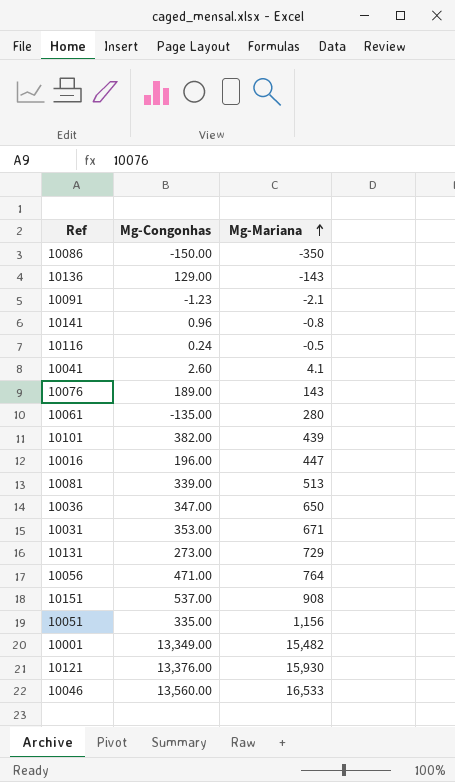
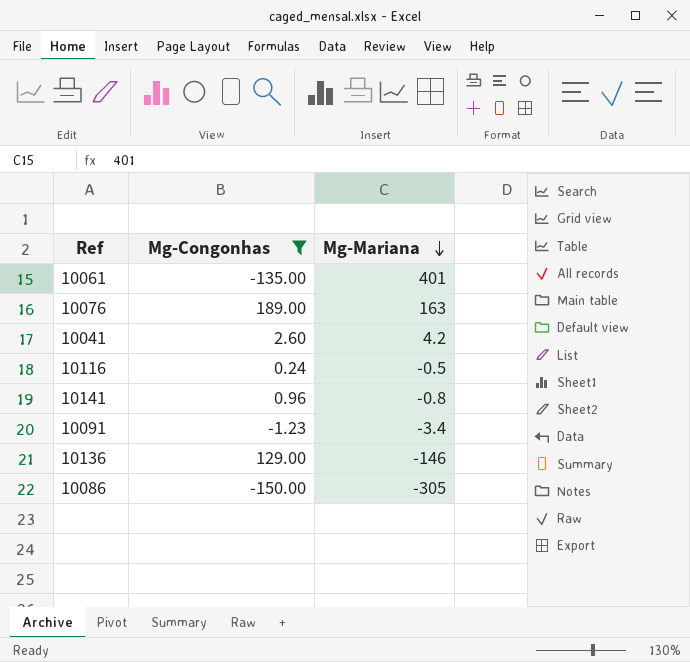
filter: none -> Mg-Congonhas <= 189.00
row order: Mg-Mariana ascending -> Mg-Mariana descending
10061 | Mg-Mariana: 280 -> 401
10076 | Mg-Mariana: 143 -> 163
10041 | Mg-Mariana: 4.1 -> 4.2
10091 | Mg-Mariana: -2.1 -> -3.4
10136 | Mg-Mariana: -143 -> -146
10086 | Mg-Mariana: -350 -> -305

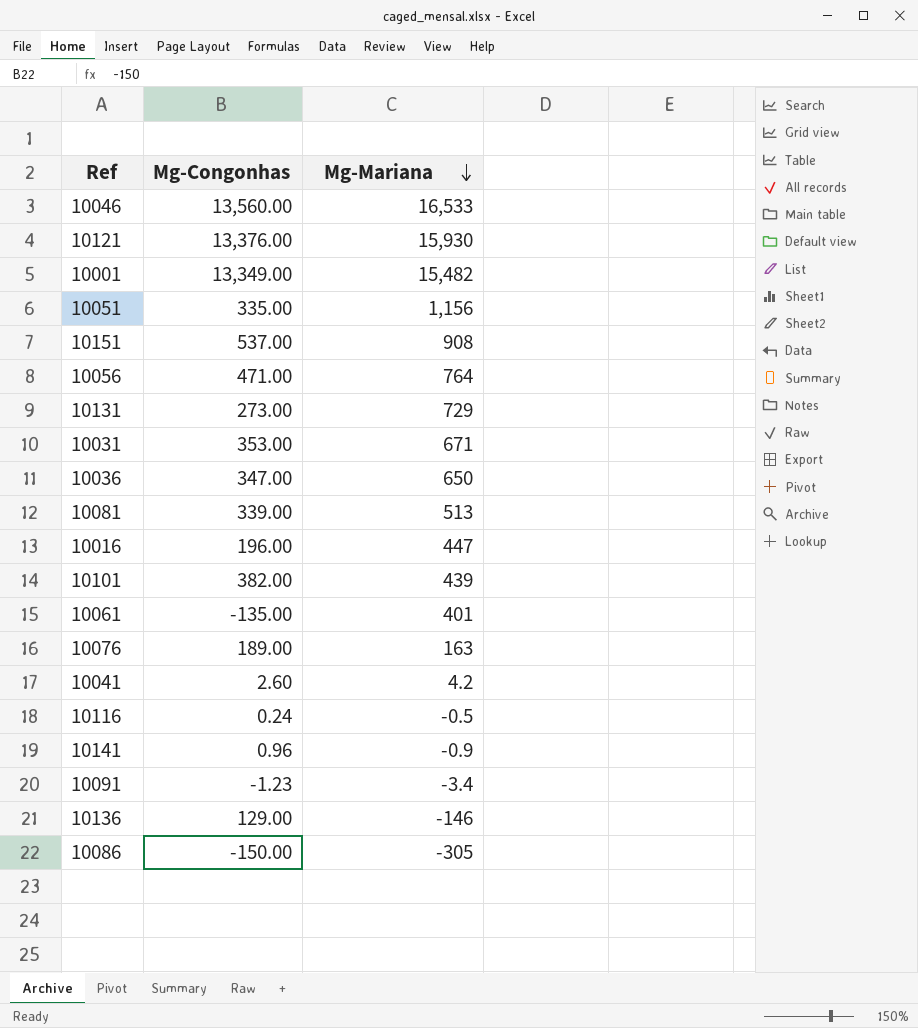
filter: Mg-Congonhas <= 189.00 -> none
10141 | Mg-Mariana: -0.8 -> -0.9

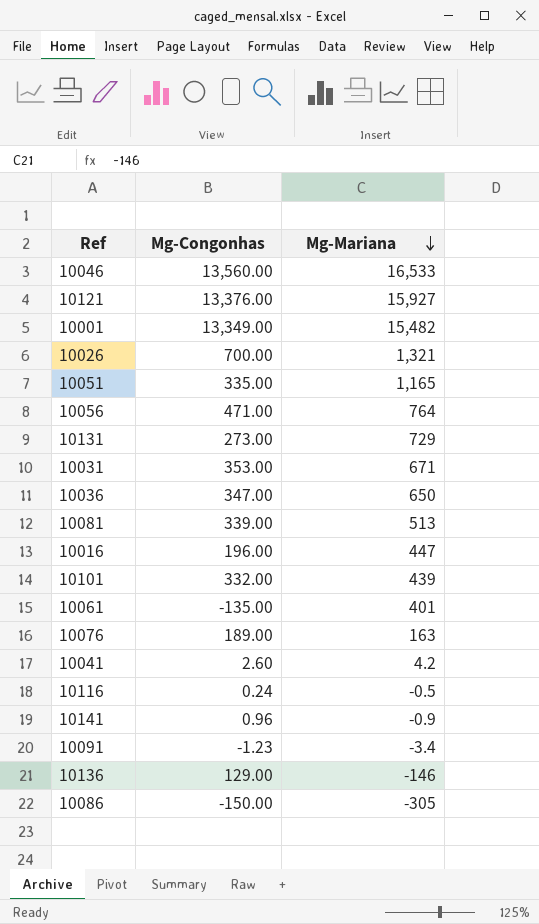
row 10151: 537.00 | 908 -> none
10121 | Mg-Mariana: 15,930 -> 15,927
row 10026: none -> 700.00 | 1,321
10051 | Mg-Mariana: 1,156 -> 1,165
10101 | Mg-Congonhas: 382.00 -> 332.00

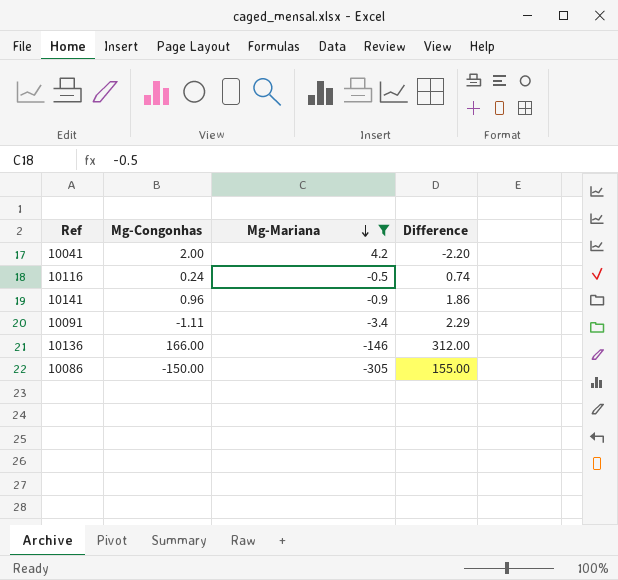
filter: none -> Mg-Mariana <= 4.2
column Difference | formula: none -> [Mg-Congonhas] - [Mg-Mariana]
10041 | Mg-Congonhas: 2.60 -> 2.00
10091 | Mg-Congonhas: -1.23 -> -1.11
10136 | Mg-Congonhas: 129.00 -> 166.00

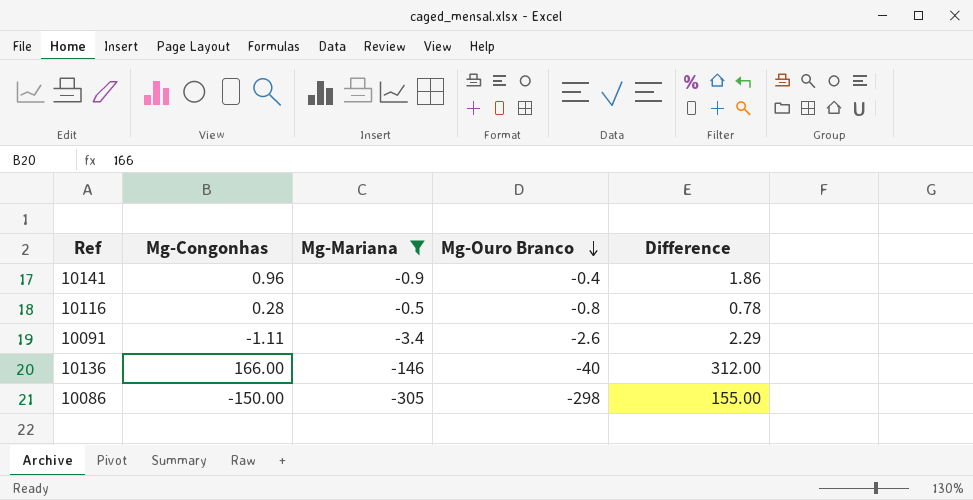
row order: Mg-Mariana descending -> Mg-Ouro Branco descending
column Mg-Ouro Branco | position: none -> 4
row 10041: 2.00 | 4.2 | -2.20 -> none
10116 | Mg-Congonhas: 0.24 -> 0.28
10116 | Difference: 0.74 -> 0.78

